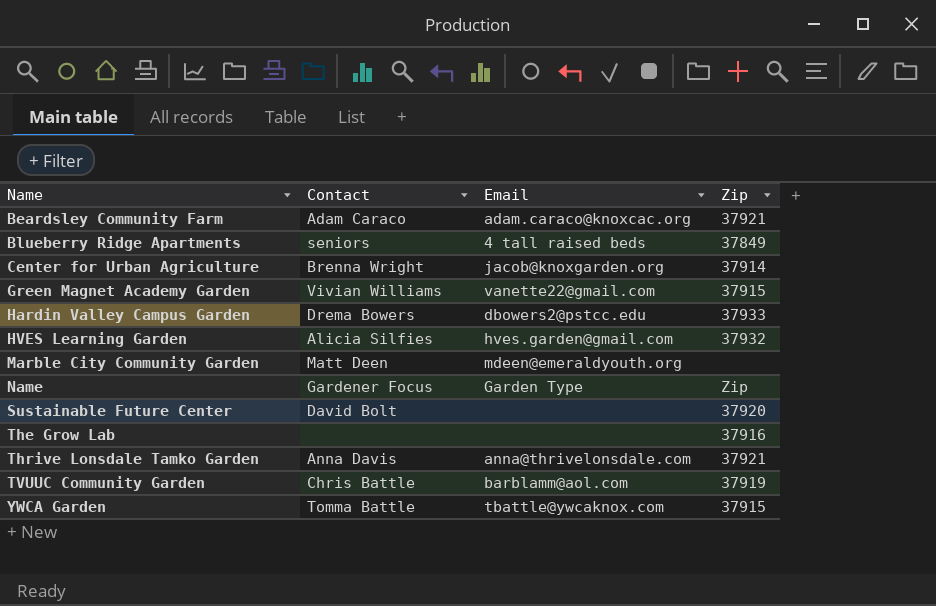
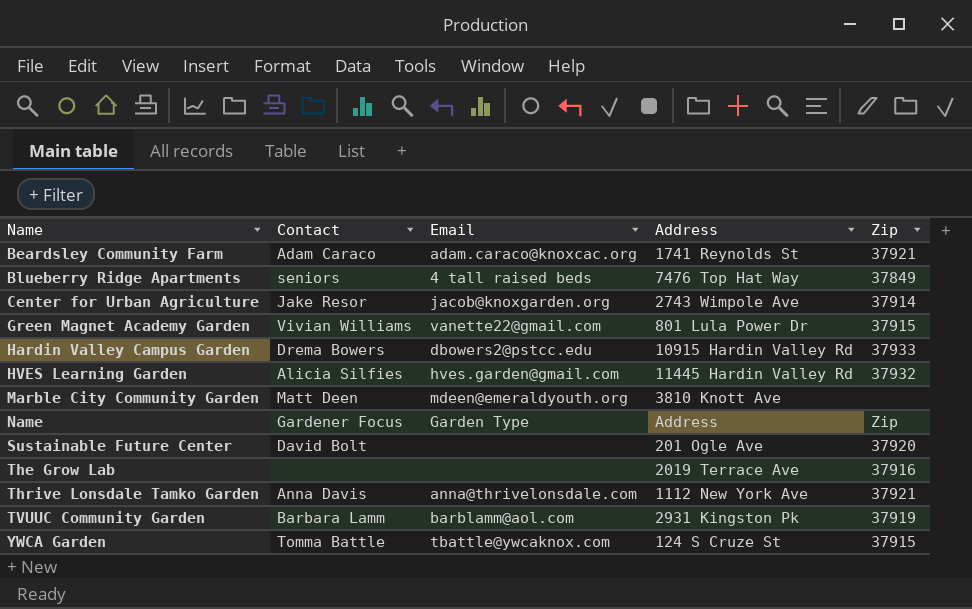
column Address | position: none -> 4
Center for Urban Agriculture | Contact: Brenna Wright -> Jake Resor
TVUUC Community Garden | Contact: Chris Battle -> Barbara Lamm

